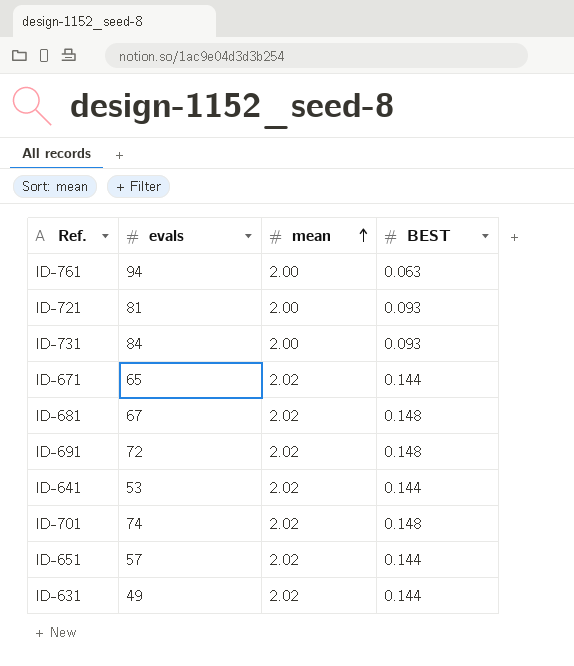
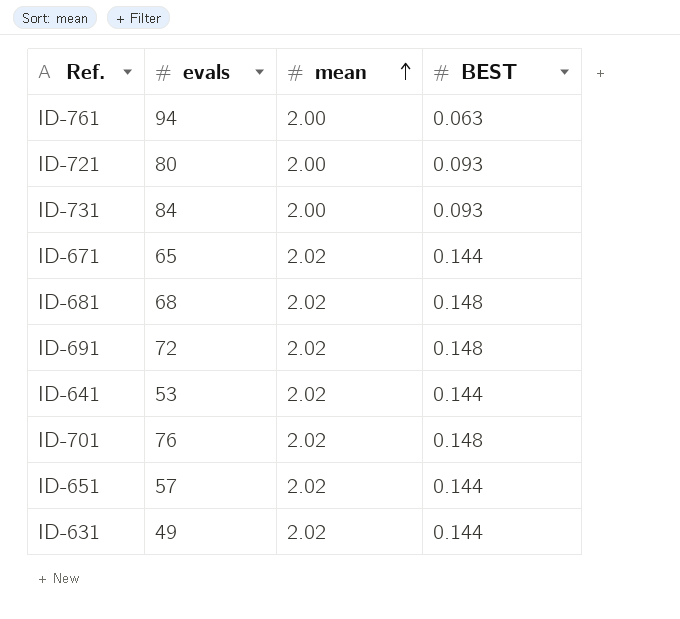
ID-721 | evals: 81 -> 80
ID-681 | evals: 67 -> 68
ID-701 | evals: 74 -> 76

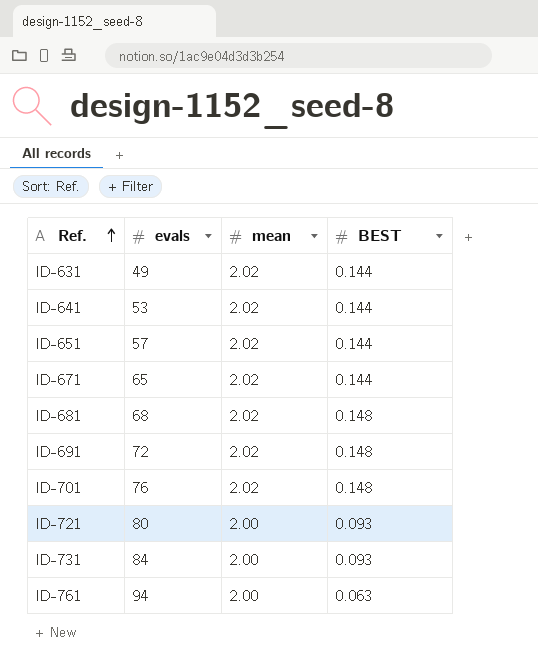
row order: mean ascending -> Ref. ascending

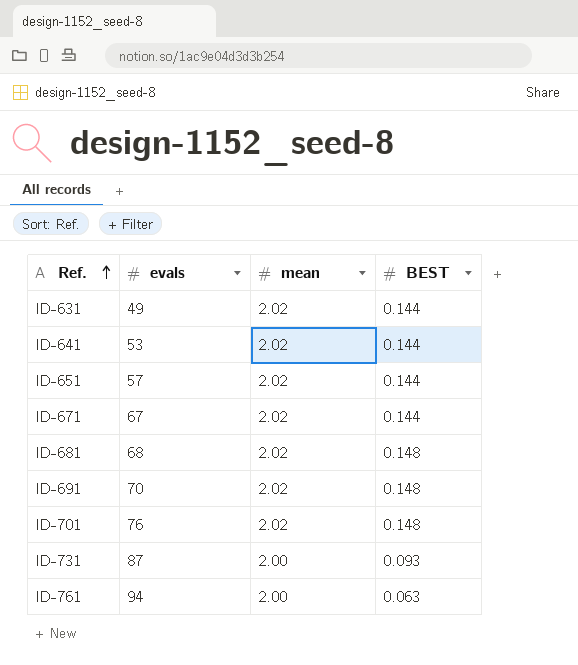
row ID-721: 80 | 2.00 | 0.093 -> none
ID-671 | evals: 65 -> 67
ID-691 | evals: 72 -> 70
ID-731 | evals: 84 -> 87

